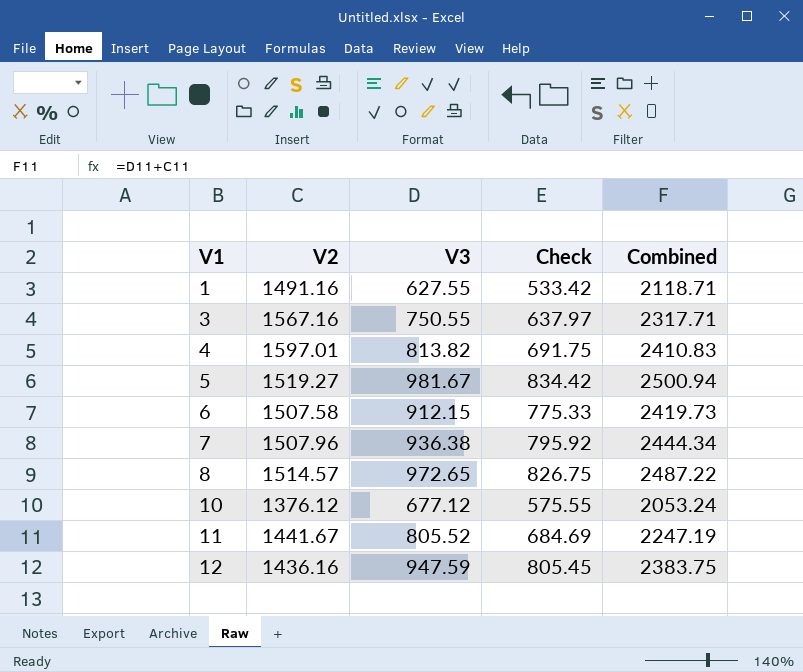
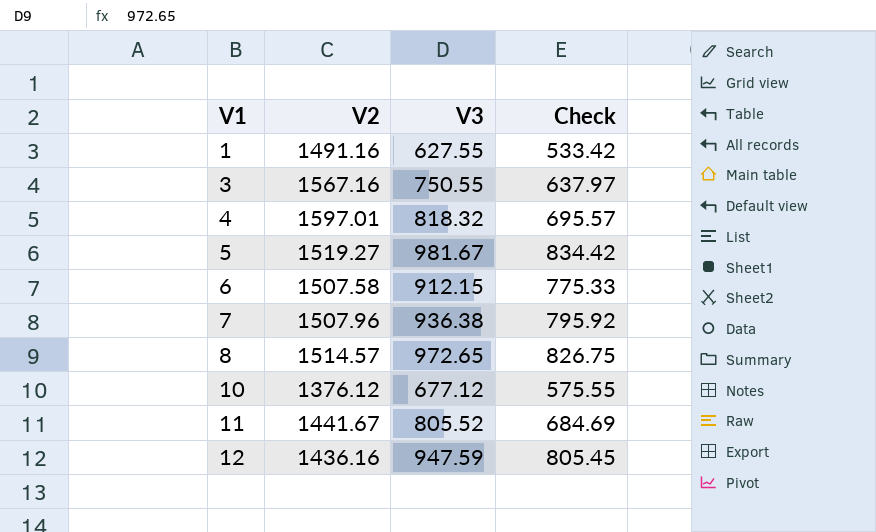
column Combined | formula: [V2] + [V3] -> none
4 | V3: 813.82 -> 818.32
4 | Check: 691.75 -> 695.57

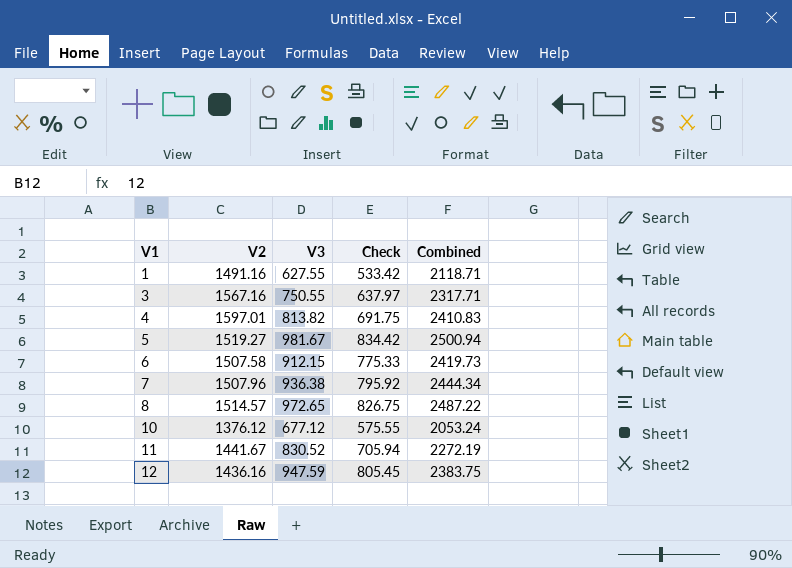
column Combined | formula: none -> [V2] + [V3]
4 | V3: 818.32 -> 813.82
4 | Check: 695.57 -> 691.75
11 | V3: 805.52 -> 830.52
11 | Check: 684.69 -> 705.94

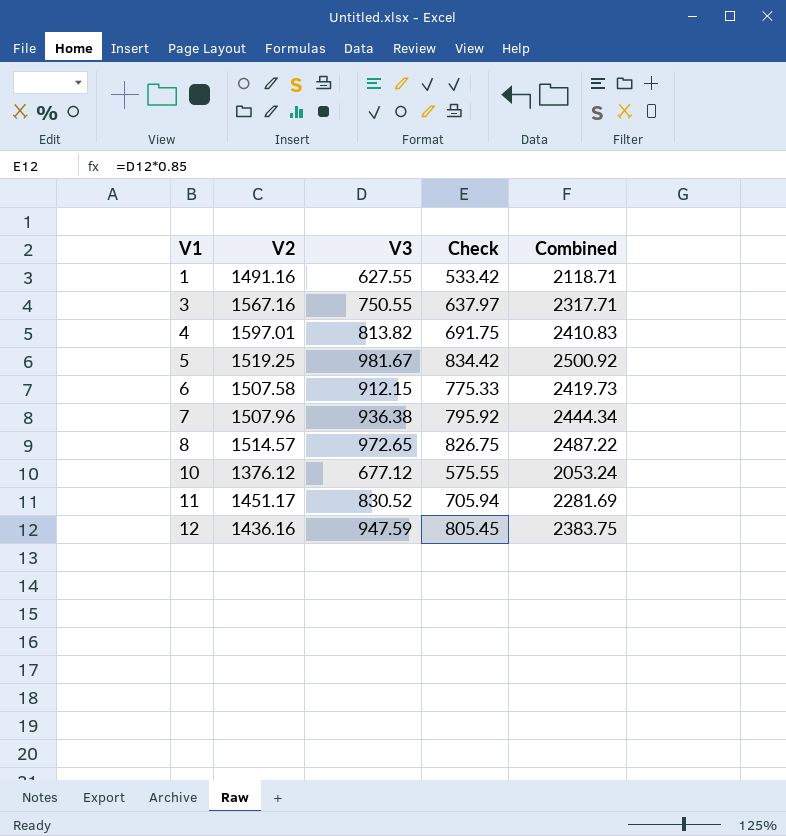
5 | V2: 1519.27 -> 1519.25
5 | Combined: 2500.94 -> 2500.92
11 | V2: 1441.67 -> 1451.17
11 | Combined: 2272.19 -> 2281.69

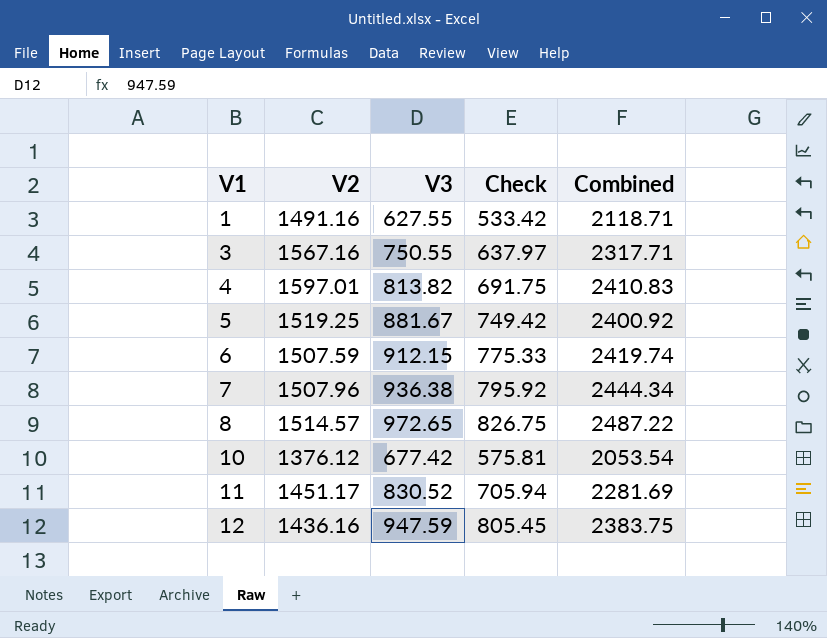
5 | V3: 981.67 -> 881.67
5 | Check: 834.42 -> 749.42
5 | Combined: 2500.92 -> 2400.92
6 | V2: 1507.58 -> 1507.59
6 | Combined: 2419.73 -> 2419.74
10 | V3: 677.12 -> 677.42
10 | Check: 575.55 -> 575.81
10 | Combined: 2053.24 -> 2053.54

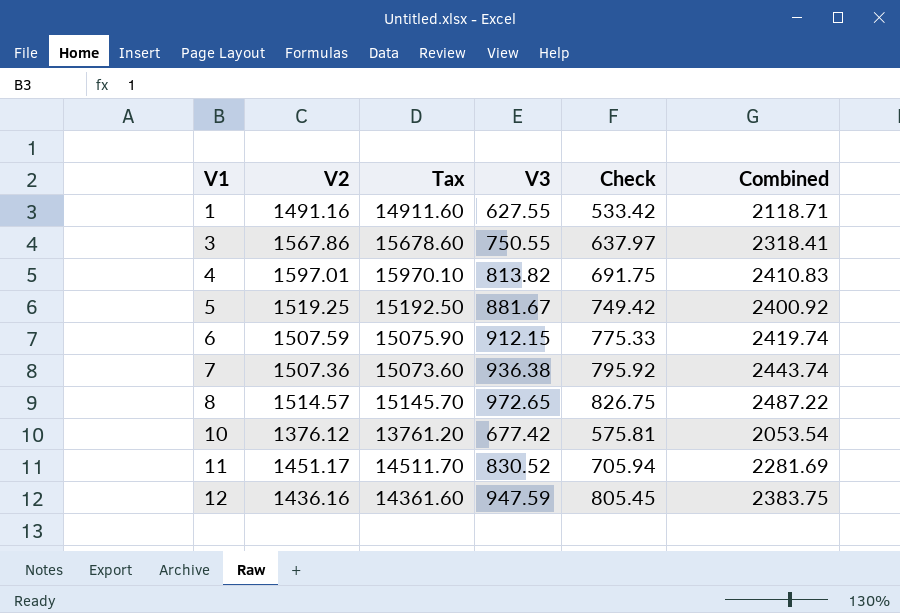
column Tax | formula: none -> [V2] * 10
3 | V2: 1567.16 -> 1567.86
3 | Combined: 2317.71 -> 2318.41
7 | V2: 1507.96 -> 1507.36
7 | Combined: 2444.34 -> 2443.74

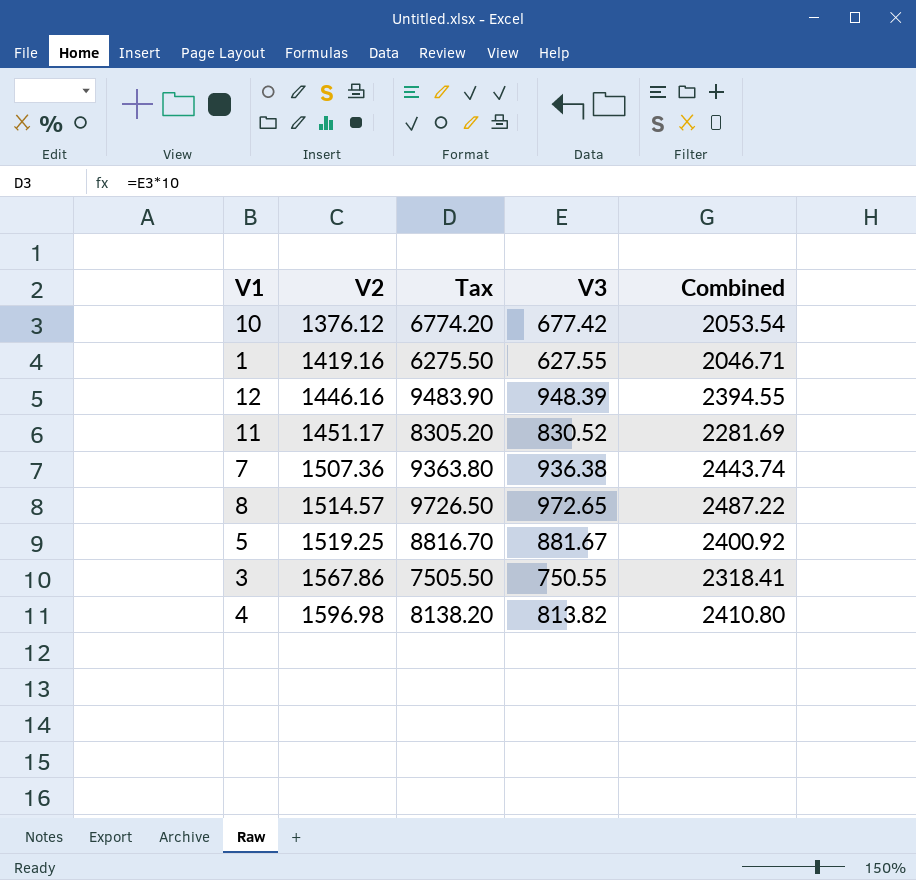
row order: V1 ascending -> V2 ascending
column Check | formula: [V3] * 0.85 -> none
column Tax | formula: [V2] * 10 -> [V3] * 10
row 6: 1507.59 | 15075.90 | 912.15 | 775.33 | 2419.74 -> none
1 | V2: 1491.16 -> 1419.16
1 | Combined: 2118.71 -> 2046.71
12 | V2: 1436.16 -> 1446.16
12 | V3: 947.59 -> 948.39
12 | Combined: 2383.75 -> 2394.55
4 | V2: 1597.01 -> 1596.98
4 | Combined: 2410.83 -> 2410.80

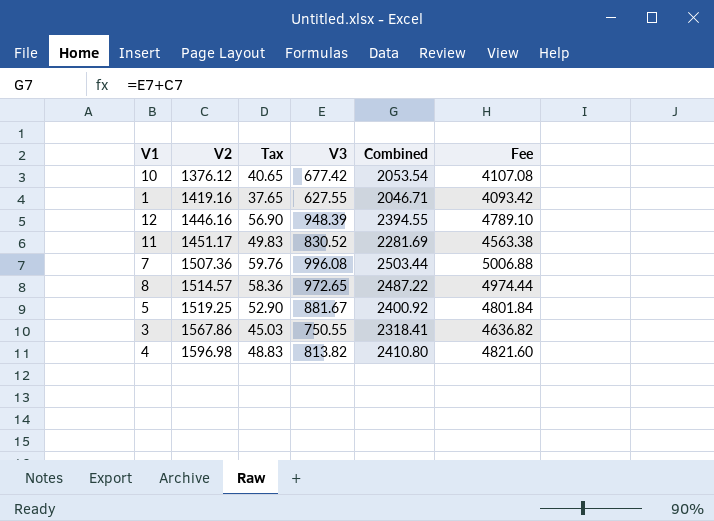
column Tax | formula: [V3] * 10 -> [V3] * 0.06
column Fee | formula: none -> [Combined] * 2
7 | V3: 936.38 -> 996.08
7 | Combined: 2443.74 -> 2503.44

